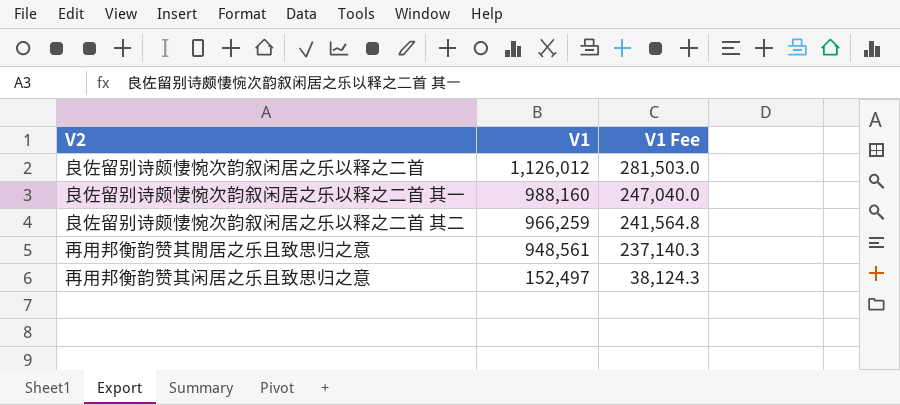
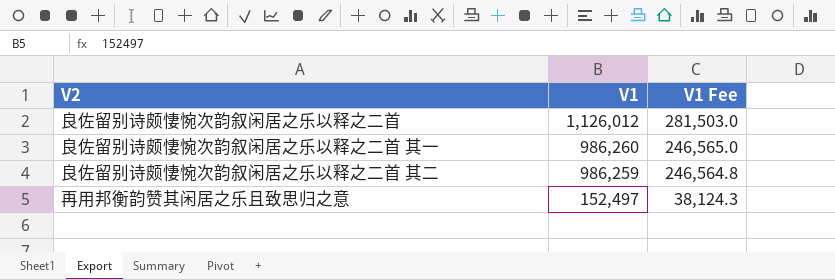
row 再用邦衡韵赞其閒居之乐且致思归之意: 948,561 | 237,140.3 -> none
良佐留别诗颇悽惋次韵叙闲居之乐以释之二首 其一 | V1: 988,160 -> 986,260
良佐留别诗颇悽惋次韵叙闲居之乐以释之二首 其一 | V1 Fee: 247,040.0 -> 246,565.0
良佐留别诗颇悽惋次韵叙闲居之乐以释之二首 其二 | V1: 966,259 -> 986,259
良佐留别诗颇悽惋次韵叙闲居之乐以释之二首 其二 | V1 Fee: 241,564.8 -> 246,564.8

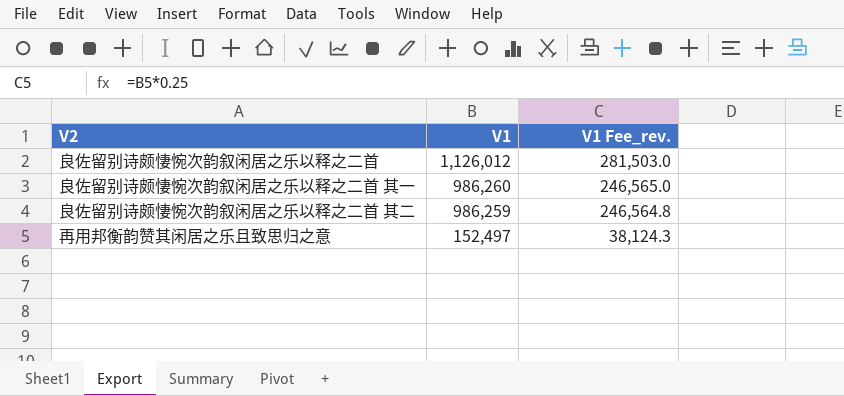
column name: V1 Fee -> V1 Fee_rev.

